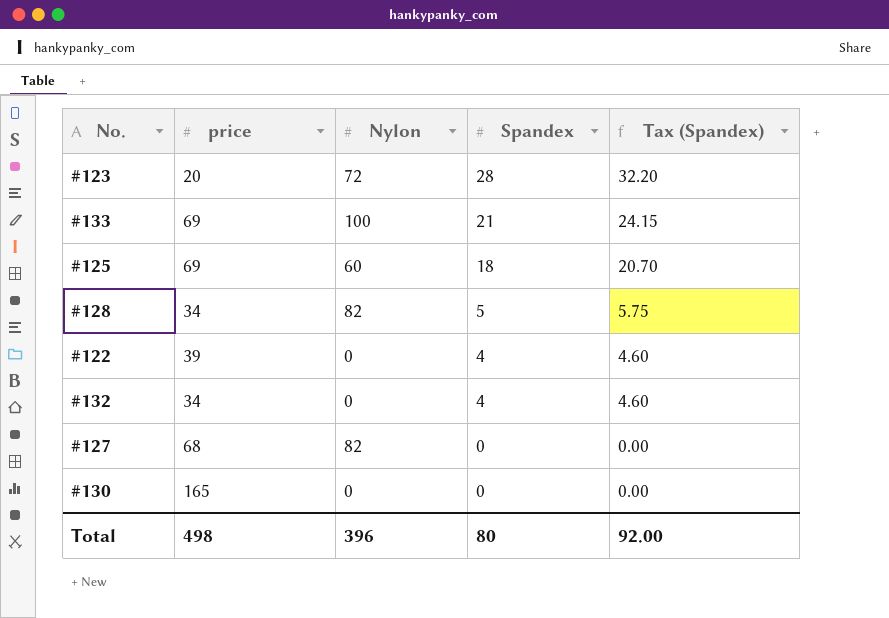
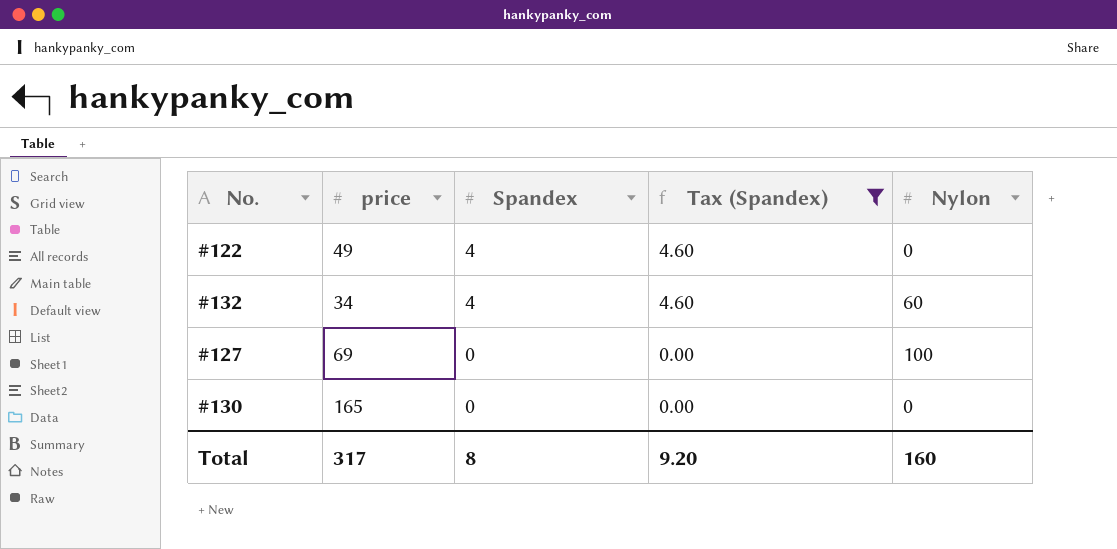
filter: none -> Tax (Spandex) <= 4.60
column Nylon | position: 3 -> 5
#122 | price: 39 -> 49
#132 | Nylon: 0 -> 60
#127 | price: 68 -> 69
#127 | Nylon: 82 -> 100
Total | price: 498 -> 317
Total | Spandex: 80 -> 8
Total | Tax (Spandex): 92.00 -> 9.20
Total | Nylon: 396 -> 160

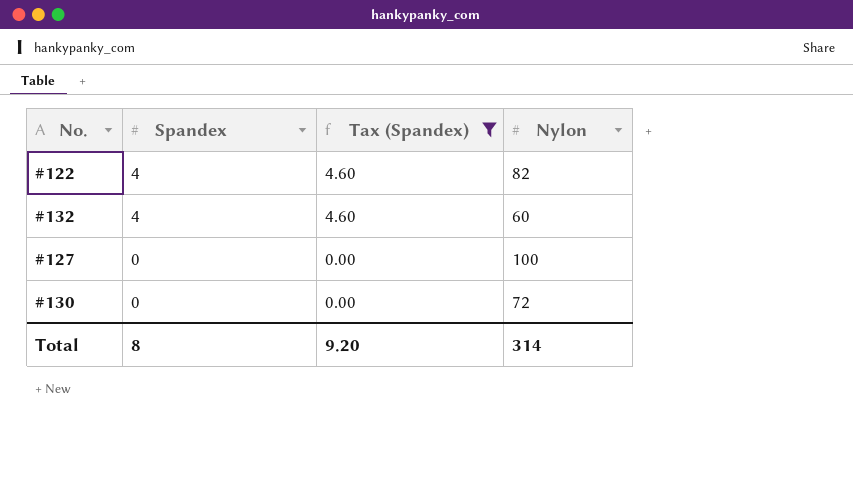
column price | position: 2 -> none
#122 | Nylon: 0 -> 82
#130 | Nylon: 0 -> 72
Total | Nylon: 160 -> 314

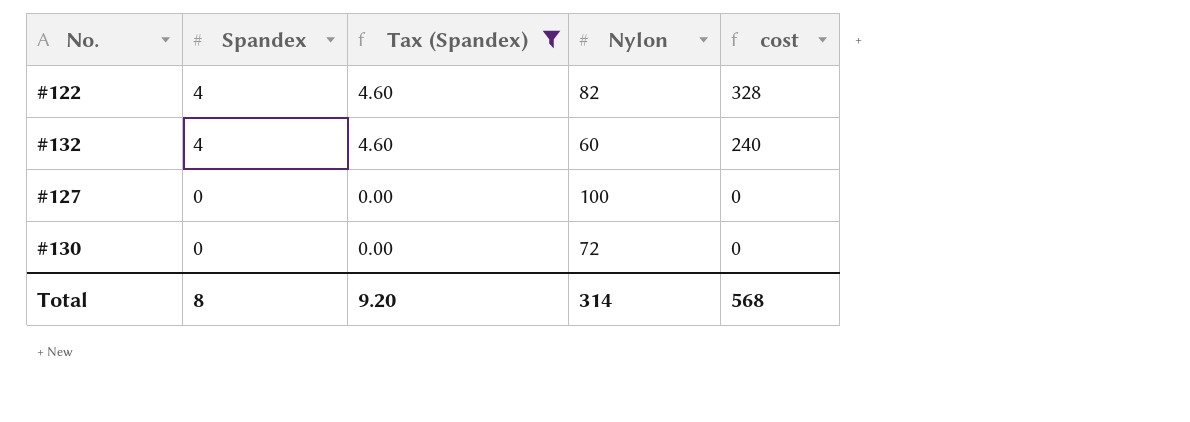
column cost | formula: none -> [Spandex] * [Nylon]

